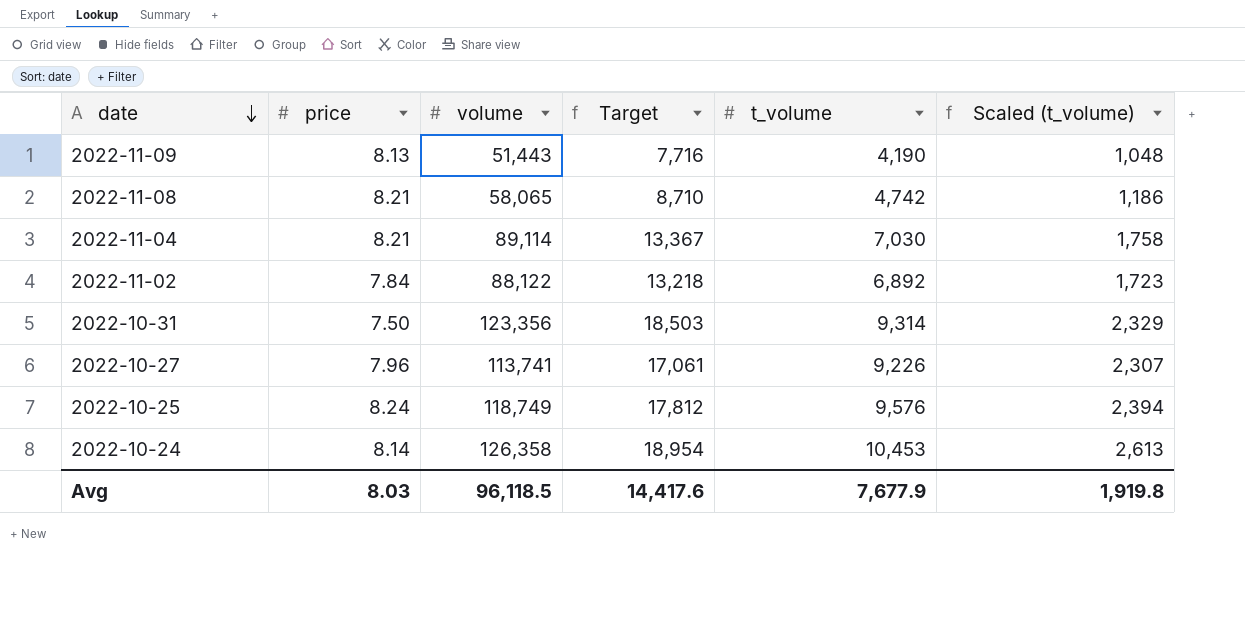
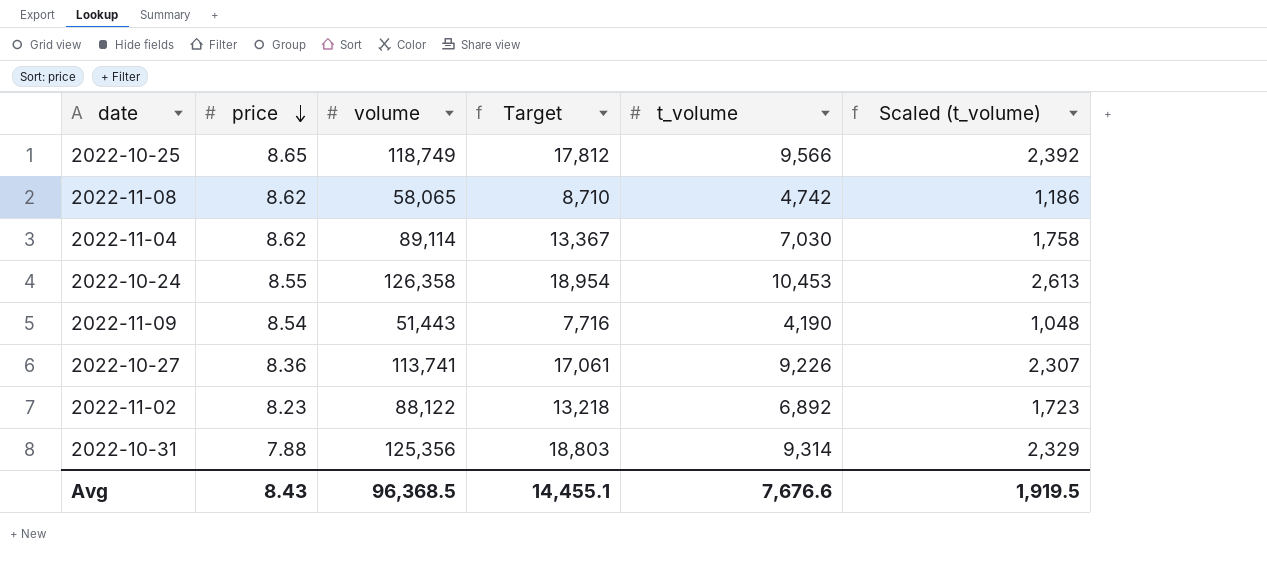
row order: date descending -> price descending
2022-10-25 | price: 8.24 -> 8.65
2022-10-25 | t_volume: 9,576 -> 9,566
2022-10-25 | Scaled (t_volume): 2,394 -> 2,392
2022-11-08 | price: 8.21 -> 8.62
2022-11-04 | price: 8.21 -> 8.62
2022-10-24 | price: 8.14 -> 8.55
2022-11-09 | price: 8.13 -> 8.54
2022-10-27 | price: 7.96 -> 8.36
2022-11-02 | price: 7.84 -> 8.23
2022-10-31 | price: 7.50 -> 7.88
2022-10-31 | volume: 123,356 -> 125,356
2022-10-31 | Target: 18,503 -> 18,803
Avg | price: 8.03 -> 8.43
Avg | volume: 96,118.5 -> 96,368.5
Avg | Target: 14,417.6 -> 14,455.1
Avg | t_volume: 7,677.9 -> 7,676.6
Avg | Scaled (t_volume): 1,919.8 -> 1,919.5

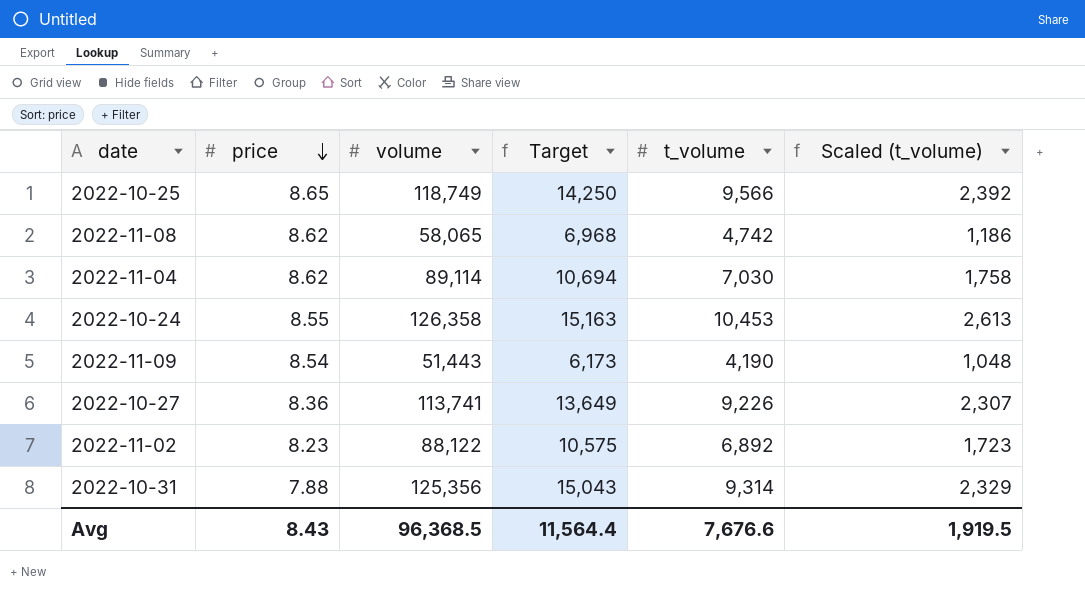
column Target | formula: [volume] * 0.15 -> [volume] * 0.12
Avg | Target: 14,455.1 -> 11,564.4

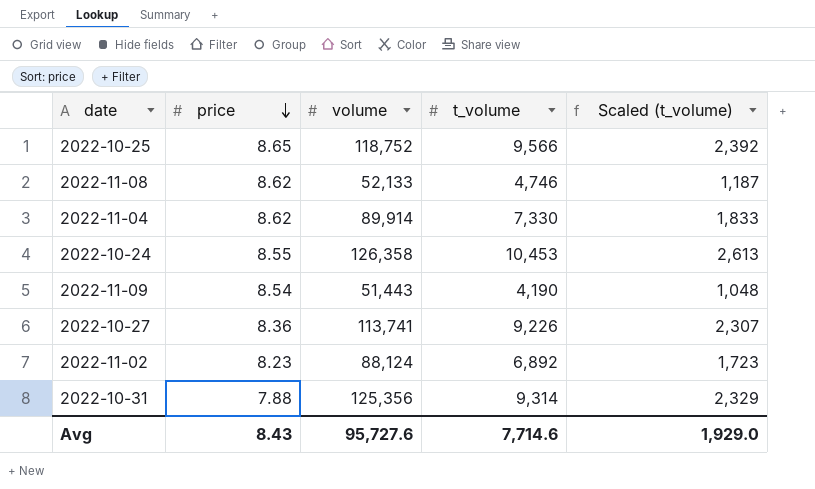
column Target | formula: [volume] * 0.12 -> none
2022-10-25 | volume: 118,749 -> 118,752
2022-11-08 | volume: 58,065 -> 52,133
2022-11-08 | t_volume: 4,742 -> 4,746
2022-11-08 | Scaled (t_volume): 1,186 -> 1,187
2022-11-04 | volume: 89,114 -> 89,914
2022-11-04 | t_volume: 7,030 -> 7,330
2022-11-04 | Scaled (t_volume): 1,758 -> 1,833
2022-11-02 | volume: 88,122 -> 88,124
Avg | volume: 96,368.5 -> 95,727.6
Avg | t_volume: 7,676.6 -> 7,714.6
Avg | Scaled (t_volume): 1,919.5 -> 1,929.0

